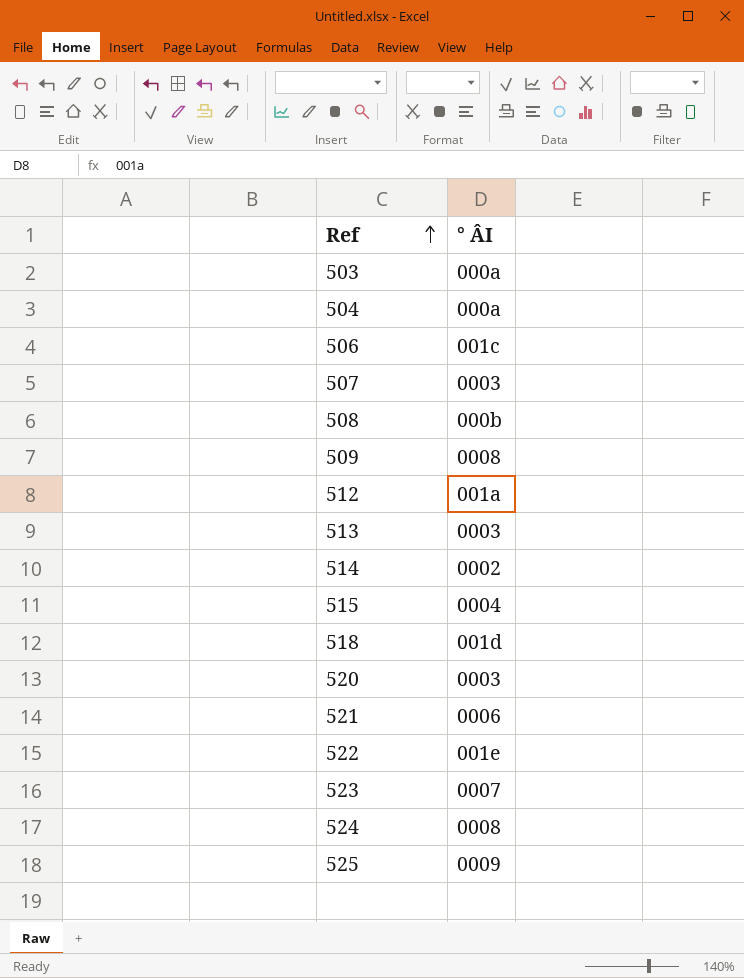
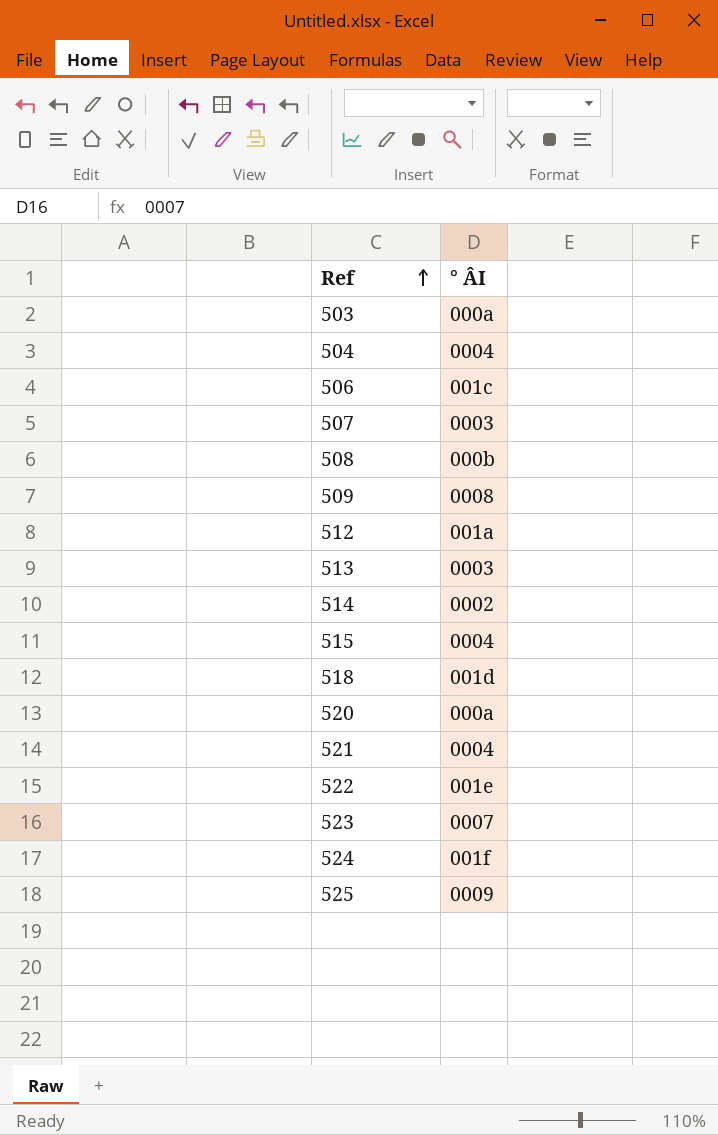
504 | ° ÂI: 000a -> 0004
520 | ° ÂI: 0003 -> 000a
521 | ° ÂI: 0006 -> 0004
524 | ° ÂI: 0008 -> 001f

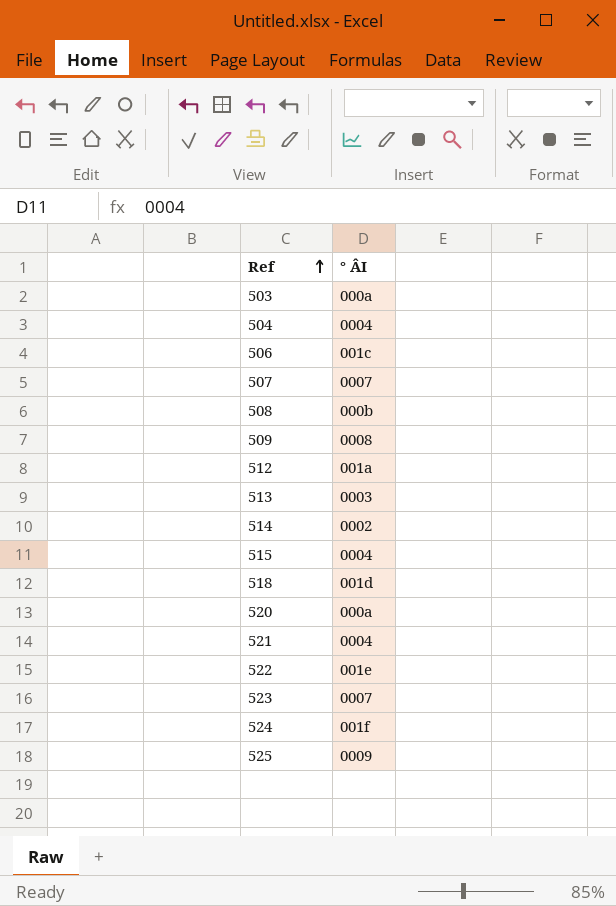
507 | ° ÂI: 0003 -> 0007

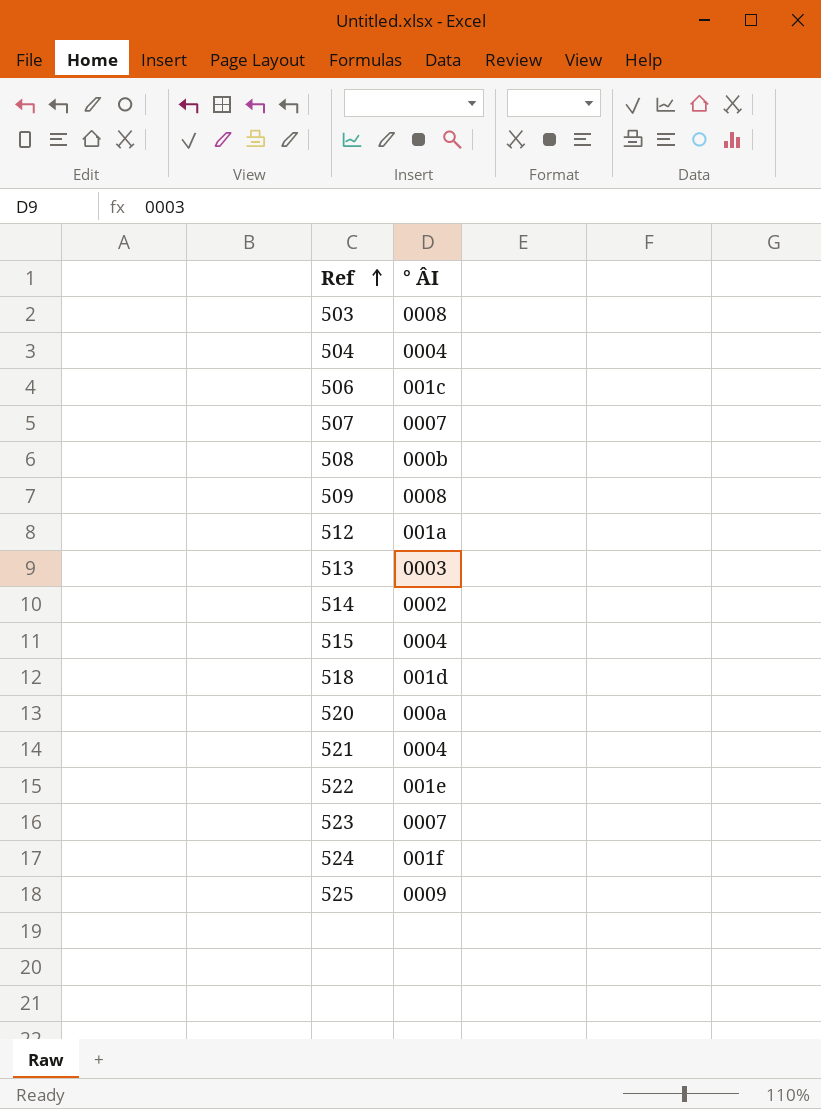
503 | ° ÂI: 000a -> 0008

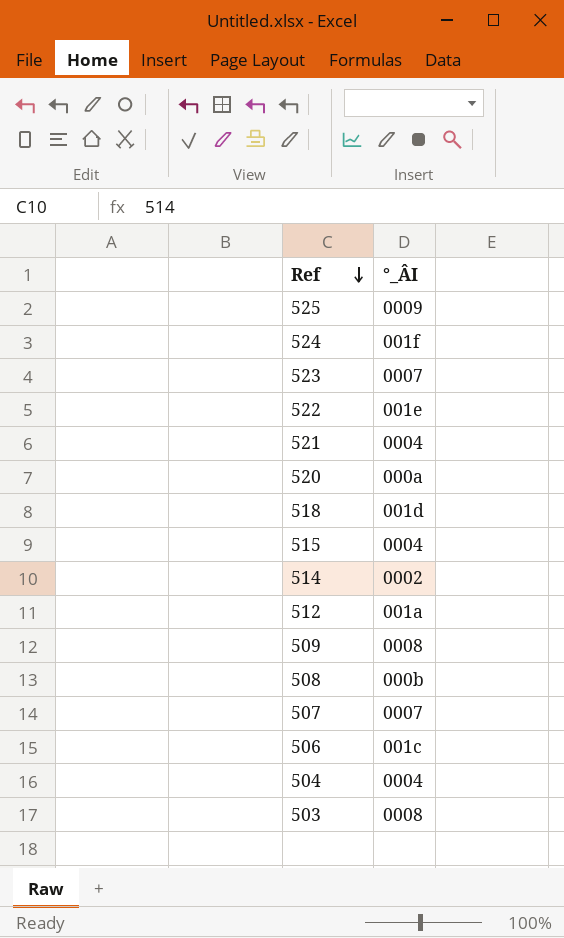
row order: Ref ascending -> Ref descending
column name: ° ÂI -> °_ÂI
row 513: 0003 -> none

